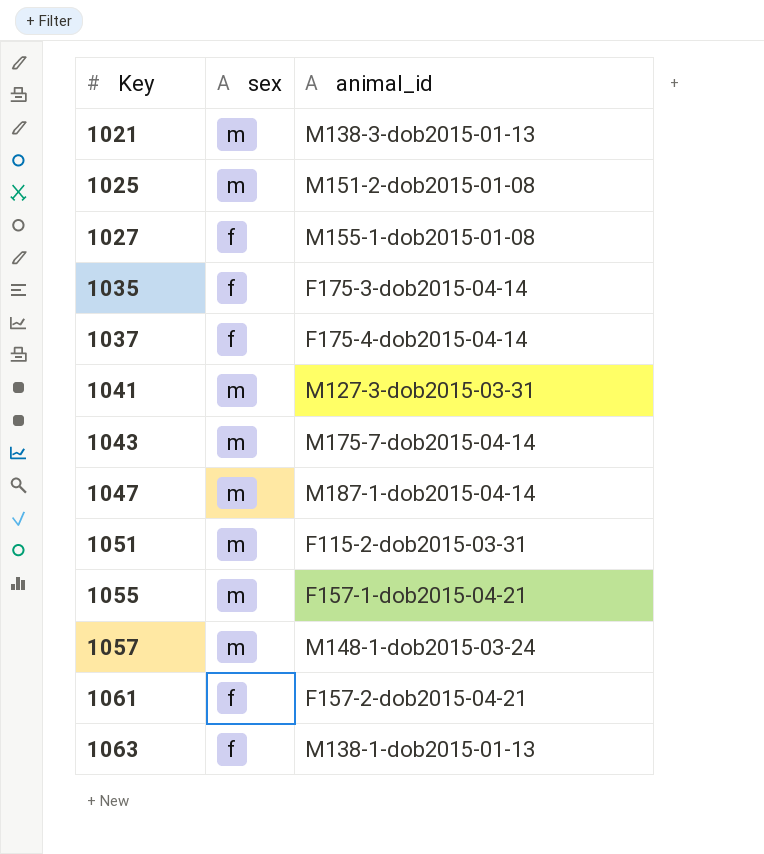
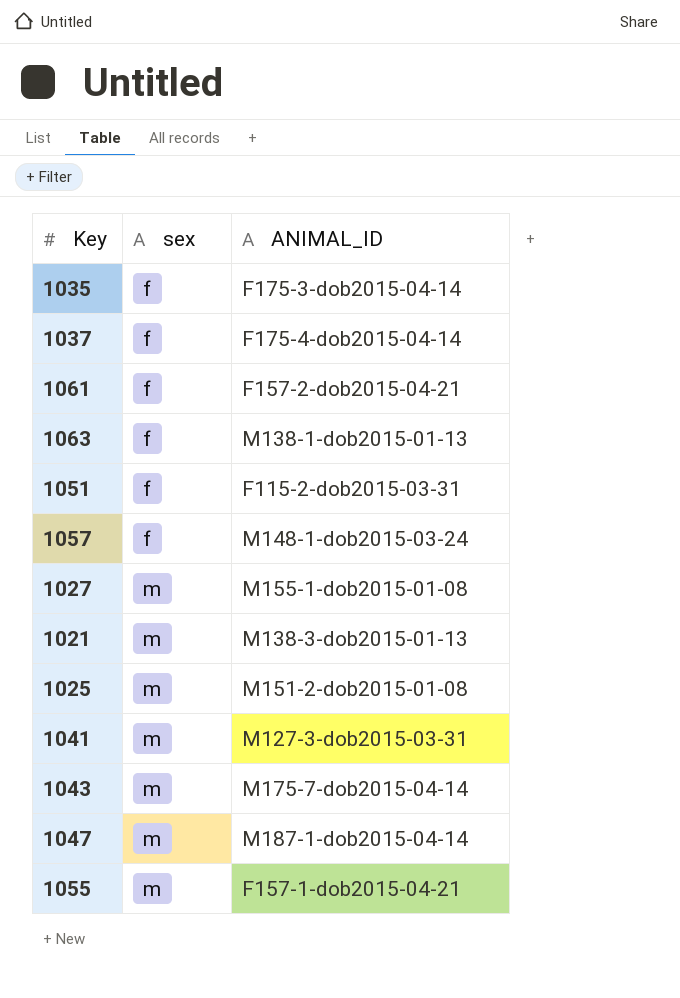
row order: Key ascending -> sex ascending
column name: animal_id -> ANIMAL_ID
1051 | sex: m -> f
1057 | sex: m -> f
1027 | sex: f -> m

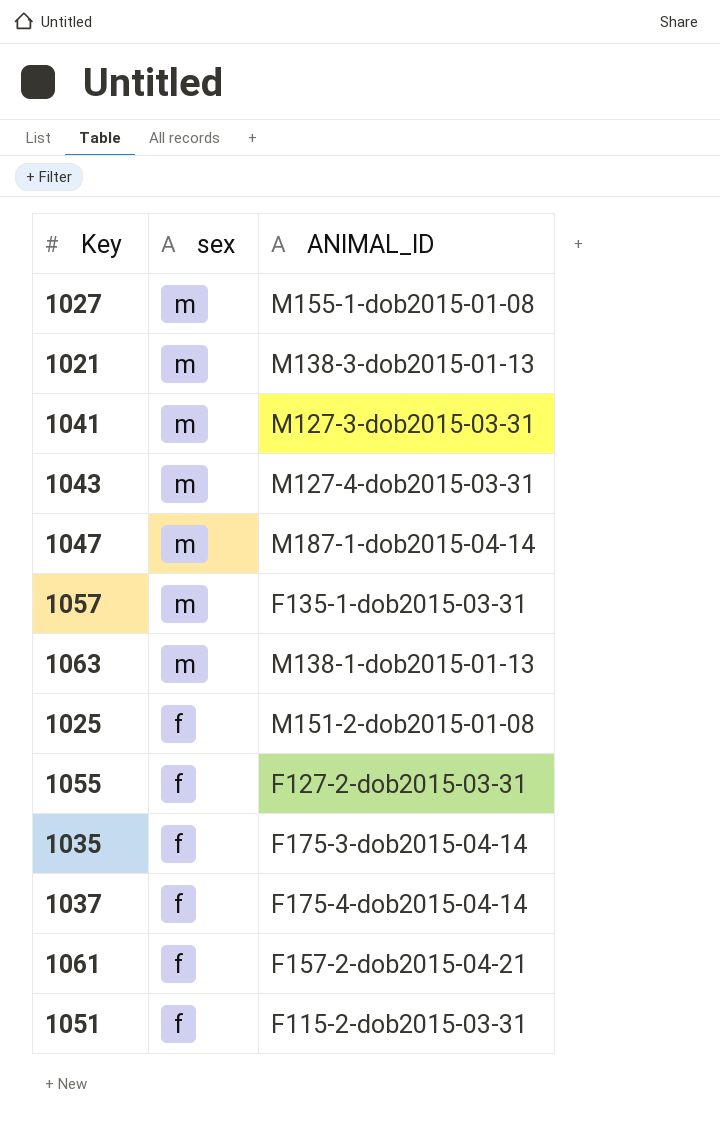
row order: sex ascending -> sex descending
1043 | ANIMAL_ID: M175-7-dob2015-04-14 -> M127-4-dob2015-03-31
1057 | sex: f -> m
1057 | ANIMAL_ID: M148-1-dob2015-03-24 -> F135-1-dob2015-03-31
1063 | sex: f -> m
1025 | sex: m -> f
1055 | sex: m -> f
1055 | ANIMAL_ID: F157-1-dob2015-04-21 -> F127-2-dob2015-03-31

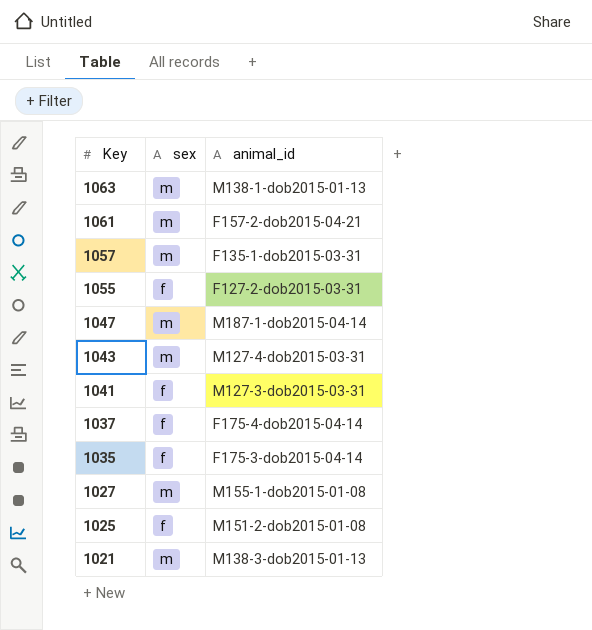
row order: sex descending -> Key descending
column name: ANIMAL_ID -> animal_id
row 1051: f | F115-2-dob2015-03-31 -> none
1061 | sex: f -> m
1041 | sex: m -> f

